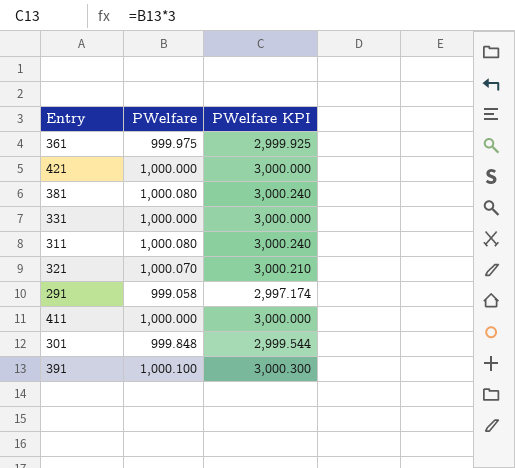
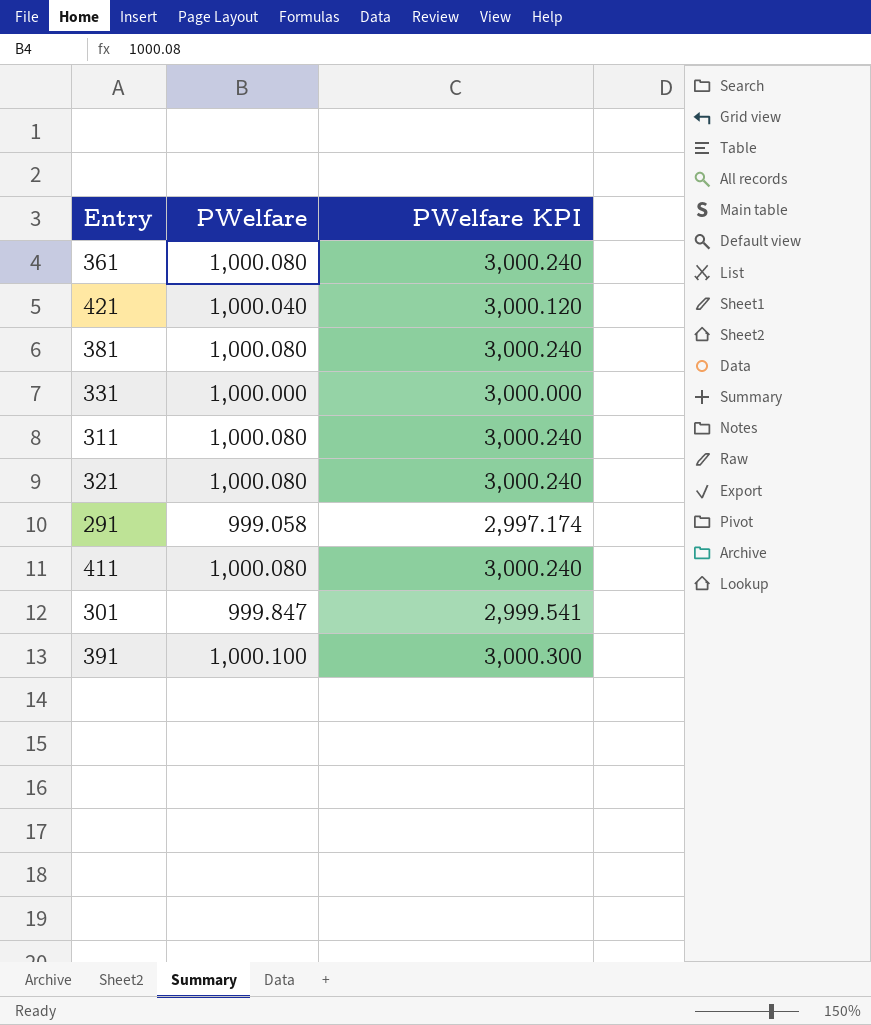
361 | PWelfare: 999.975 -> 1,000.080
361 | PWelfare KPI: 2,999.925 -> 3,000.240
421 | PWelfare: 1,000.000 -> 1,000.040
421 | PWelfare KPI: 3,000.000 -> 3,000.120
321 | PWelfare: 1,000.070 -> 1,000.080
321 | PWelfare KPI: 3,000.210 -> 3,000.240
411 | PWelfare: 1,000.000 -> 1,000.080
411 | PWelfare KPI: 3,000.000 -> 3,000.240
301 | PWelfare: 999.848 -> 999.847
301 | PWelfare KPI: 2,999.544 -> 2,999.541

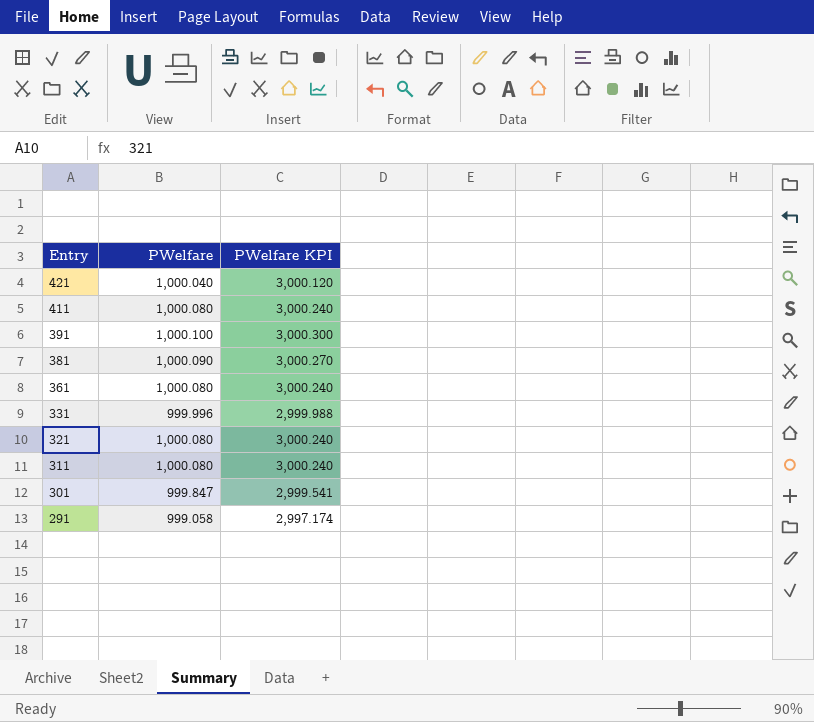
row order: none -> Entry descending
381 | PWelfare: 1,000.080 -> 1,000.090
381 | PWelfare KPI: 3,000.240 -> 3,000.270
331 | PWelfare: 1,000.000 -> 999.996
331 | PWelfare KPI: 3,000.000 -> 2,999.988

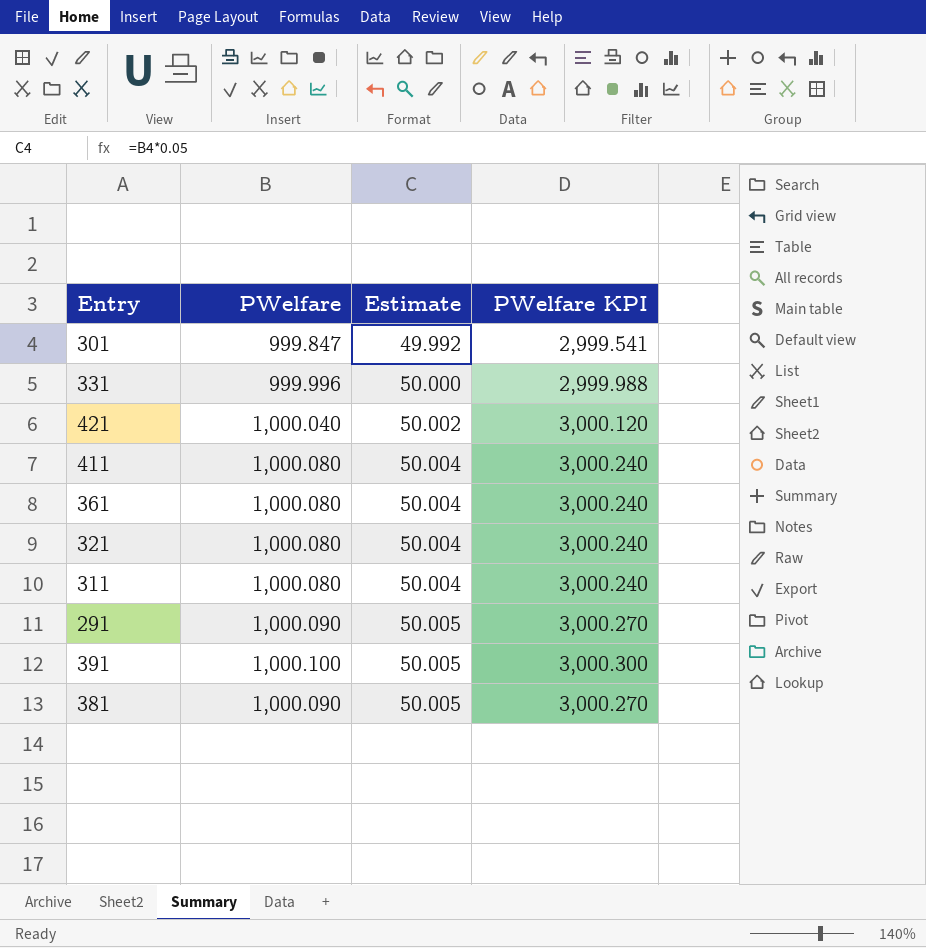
row order: Entry descending -> Estimate ascending
column Estimate | formula: none -> [PWelfare] * 0.05
291 | PWelfare: 999.058 -> 1,000.090
291 | PWelfare KPI: 2,997.174 -> 3,000.270

